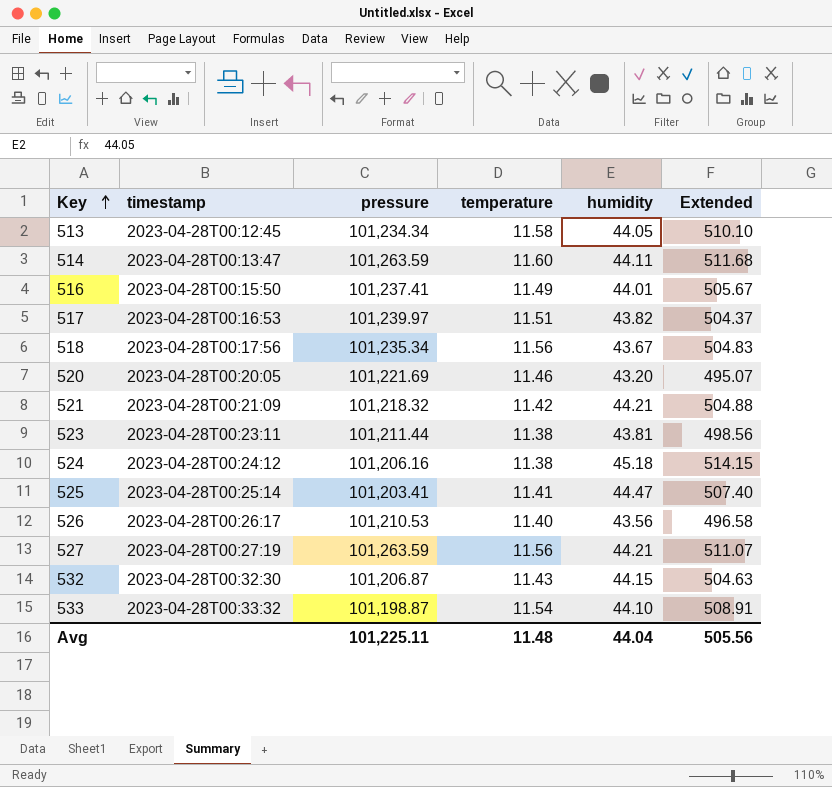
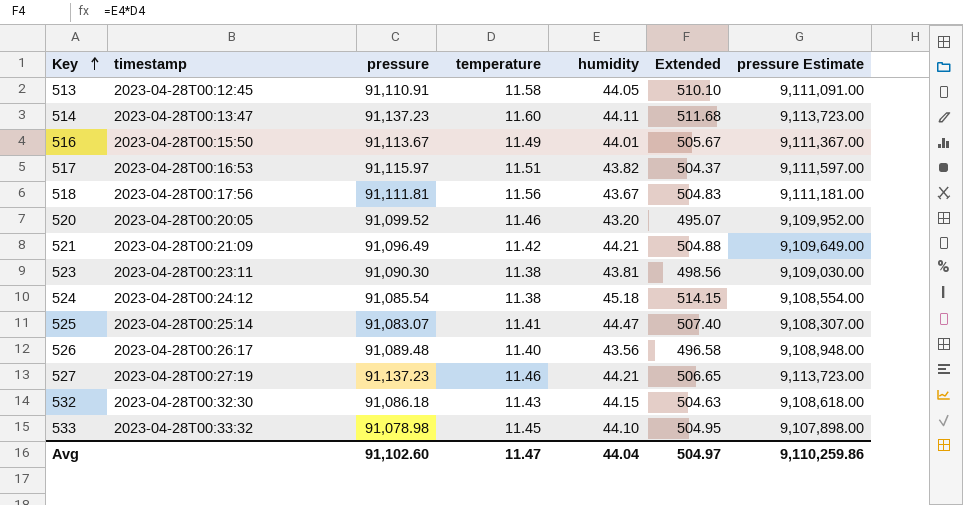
column pressure Estimate | formula: none -> [pressure] * 100
513 | pressure: 101,234.34 -> 91,110.91
514 | pressure: 101,263.59 -> 91,137.23
516 | pressure: 101,237.41 -> 91,113.67
517 | pressure: 101,239.97 -> 91,115.97
518 | pressure: 101,235.34 -> 91,111.81
520 | pressure: 101,221.69 -> 91,099.52
521 | pressure: 101,218.32 -> 91,096.49
523 | pressure: 101,211.44 -> 91,090.30
524 | pressure: 101,206.16 -> 91,085.54
525 | pressure: 101,203.41 -> 91,083.07
526 | pressure: 101,210.53 -> 91,089.48
527 | pressure: 101,263.59 -> 91,137.23
527 | temperature: 11.56 -> 11.46
527 | Extended: 511.07 -> 506.65
532 | pressure: 101,206.87 -> 91,086.18
533 | pressure: 101,198.87 -> 91,078.98
533 | temperature: 11.54 -> 11.45
533 | Extended: 508.91 -> 504.95
Avg | pressure: 101,225.11 -> 91,102.60
Avg | temperature: 11.48 -> 11.47
Avg | Extended: 505.56 -> 504.97

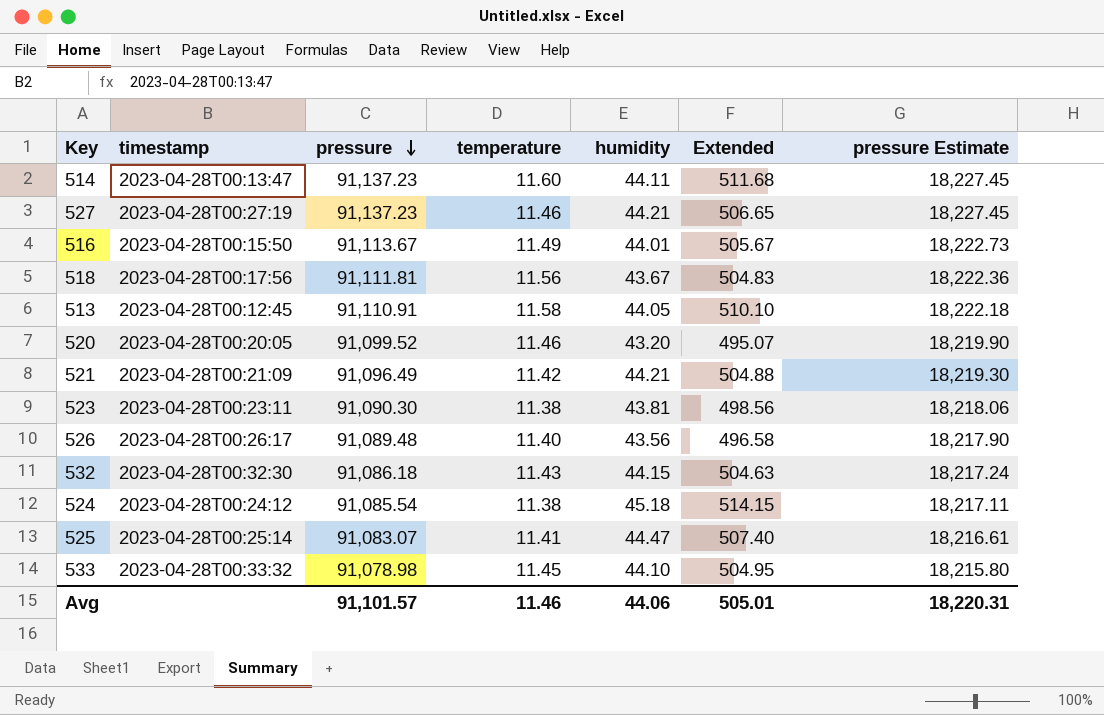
row order: Key ascending -> pressure descending
column pressure Estimate | formula: [pressure] * 100 -> [pressure] * 0.2
row 517: 2023-04-28T00:16:53 | 91,115.97 | 11.51 | 43.82 | 504.37 | 9,111,597.00 -> none
Avg | pressure: 91,102.60 -> 91,101.57
Avg | temperature: 11.47 -> 11.46
Avg | humidity: 44.04 -> 44.06
Avg | Extended: 504.97 -> 505.01
Avg | pressure Estimate: 9,110,259.86 -> 18,220.31

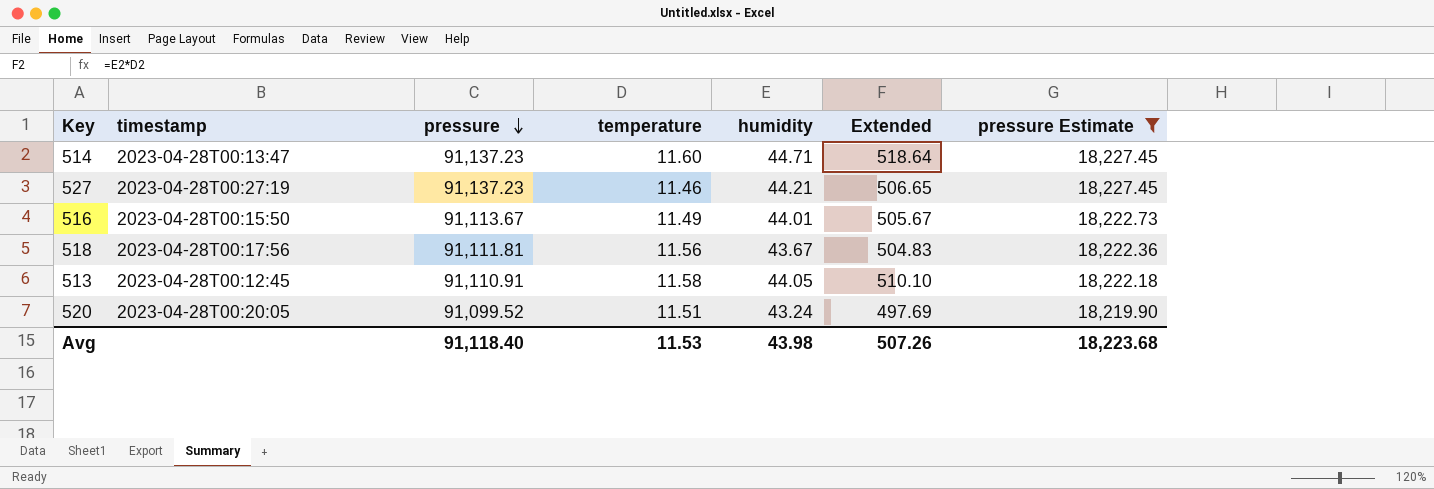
filter: none -> pressure Estimate >= 18,219.90
514 | humidity: 44.11 -> 44.71
514 | Extended: 511.68 -> 518.64
520 | temperature: 11.46 -> 11.51
520 | humidity: 43.20 -> 43.24
520 | Extended: 495.07 -> 497.69
Avg | pressure: 91,101.57 -> 91,118.40
Avg | temperature: 11.46 -> 11.53
Avg | humidity: 44.06 -> 43.98
Avg | Extended: 505.01 -> 507.26
Avg | pressure Estimate: 18,220.31 -> 18,223.68

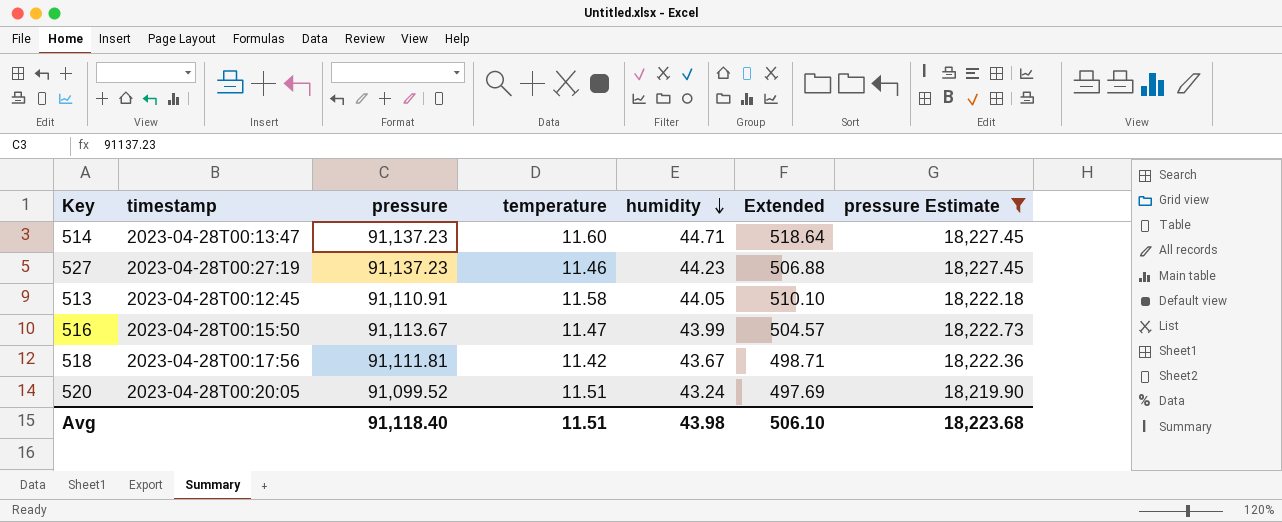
row order: pressure descending -> humidity descending
527 | humidity: 44.21 -> 44.23
527 | Extended: 506.65 -> 506.88
516 | temperature: 11.49 -> 11.47
516 | humidity: 44.01 -> 43.99
516 | Extended: 505.67 -> 504.57
518 | temperature: 11.56 -> 11.42
518 | Extended: 504.83 -> 498.71
Avg | temperature: 11.53 -> 11.51
Avg | Extended: 507.26 -> 506.10

